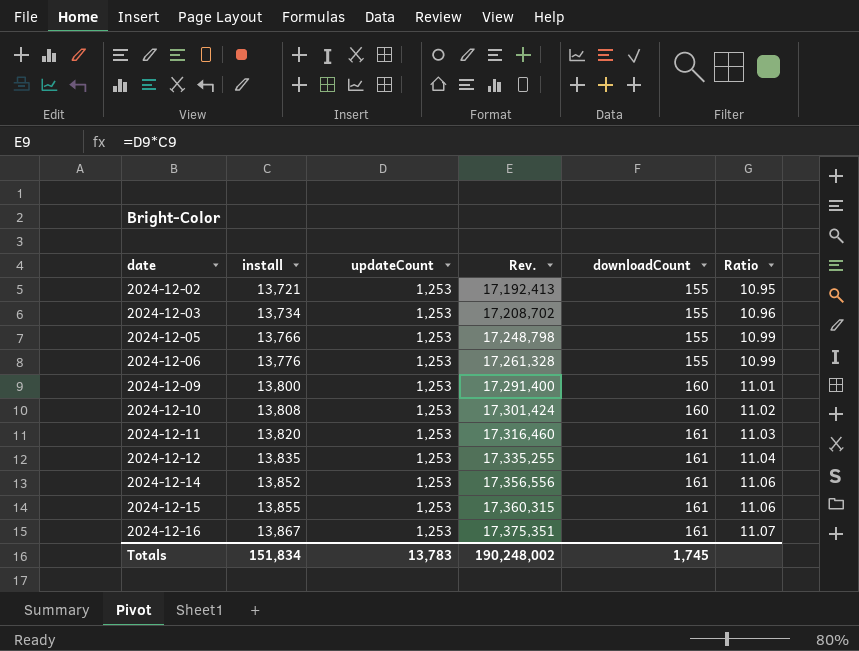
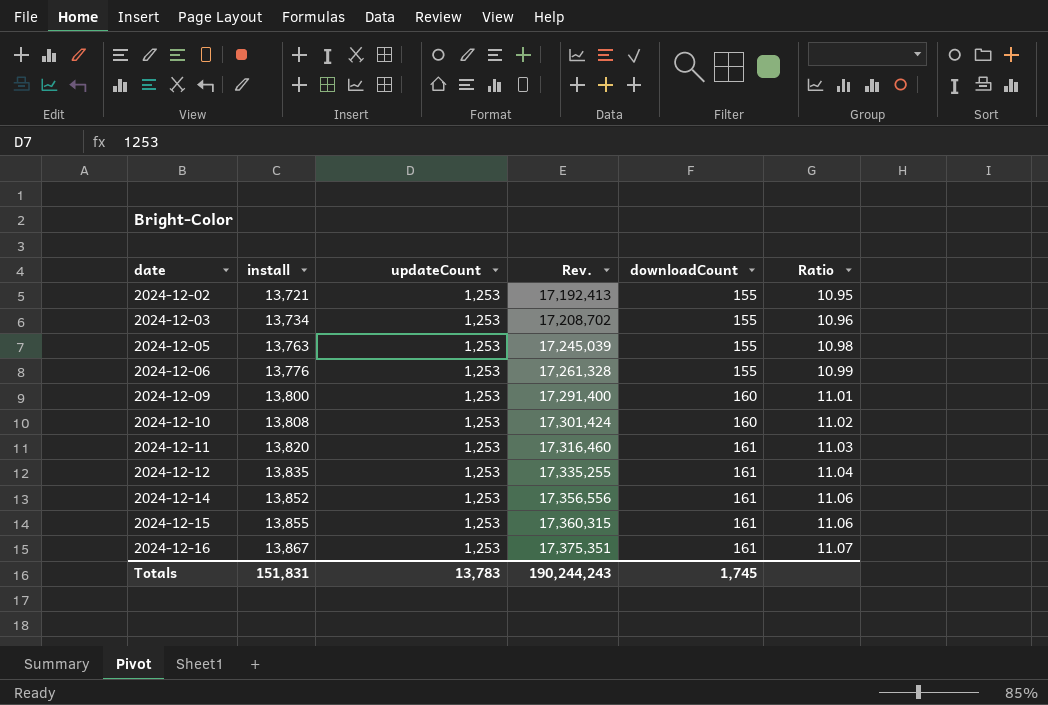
2024-12-05 | install: 13,766 -> 13,763
2024-12-05 | Rev.: 17,248,798 -> 17,245,039
2024-12-05 | Ratio: 10.99 -> 10.98
Totals | install: 151,834 -> 151,831
Totals | Rev.: 190,248,002 -> 190,244,243

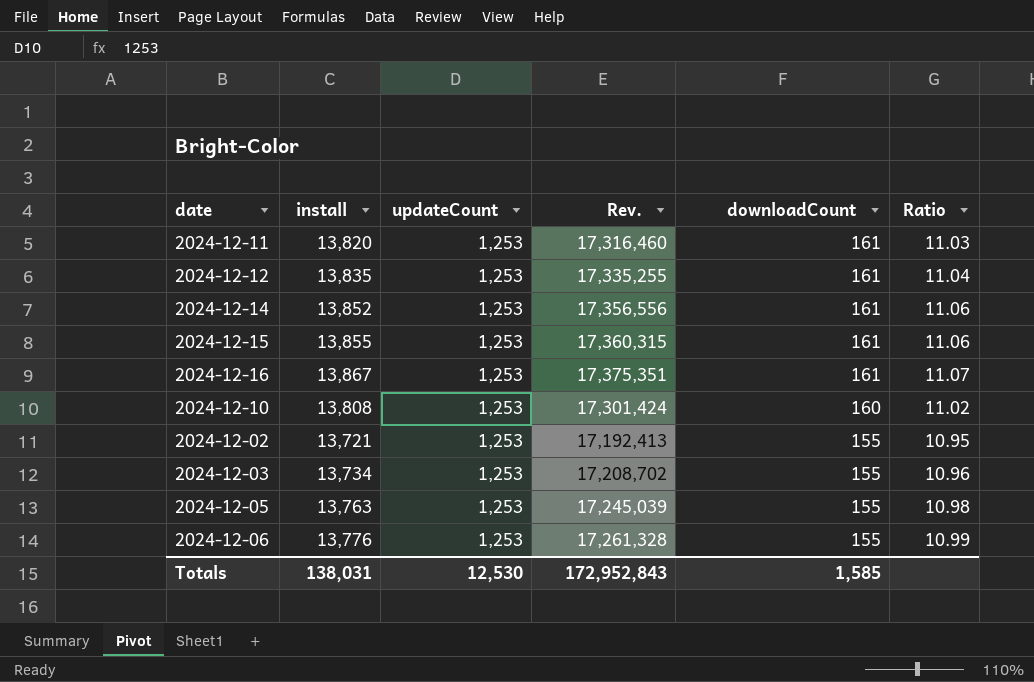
row order: date ascending -> downloadCount descending
row 2024-12-09: 13,800 | 1,253 | 17,291,400 | 160 | 11.01 -> none
Totals | install: 151,831 -> 138,031
Totals | updateCount: 13,783 -> 12,530
Totals | Rev.: 190,244,243 -> 172,952,843
Totals | downloadCount: 1,745 -> 1,585

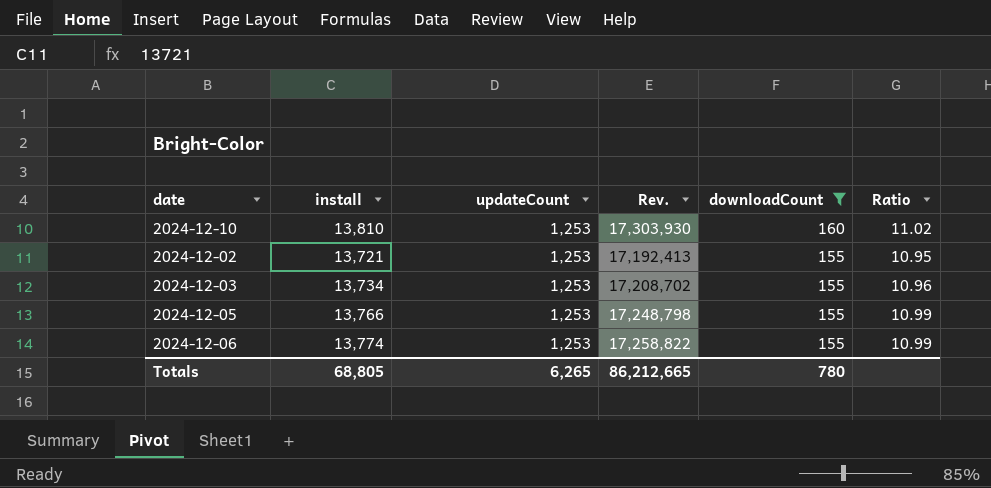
filter: none -> downloadCount != 161
2024-12-10 | install: 13,808 -> 13,810
2024-12-10 | Rev.: 17,301,424 -> 17,303,930
2024-12-05 | install: 13,763 -> 13,766
2024-12-05 | Rev.: 17,245,039 -> 17,248,798
2024-12-05 | Ratio: 10.98 -> 10.99
2024-12-06 | install: 13,776 -> 13,774
2024-12-06 | Rev.: 17,261,328 -> 17,258,822
Totals | install: 138,031 -> 68,805
Totals | updateCount: 12,530 -> 6,265
Totals | Rev.: 172,952,843 -> 86,212,665
Totals | downloadCount: 1,585 -> 780

